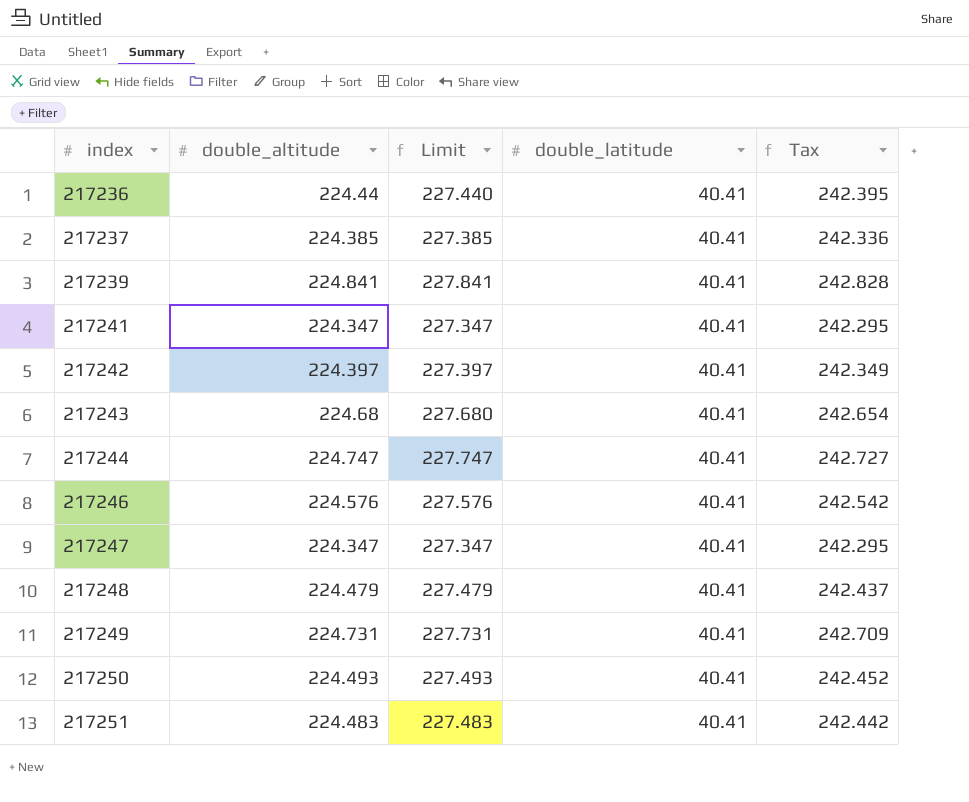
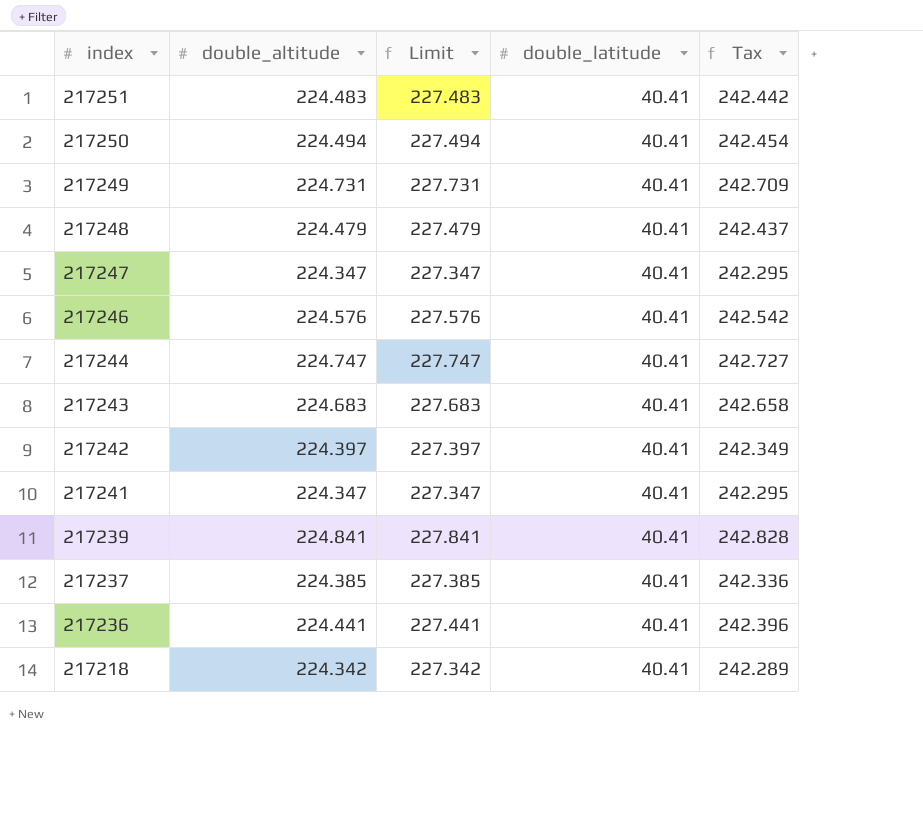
row order: index ascending -> index descending
217250 | double_altitude: 224.493 -> 224.494
217250 | Limit: 227.493 -> 227.494
217250 | Tax: 242.452 -> 242.454
217243 | double_altitude: 224.68 -> 224.683
217243 | Limit: 227.680 -> 227.683
217243 | Tax: 242.654 -> 242.658
217236 | double_altitude: 224.44 -> 224.441
217236 | Limit: 227.440 -> 227.441
217236 | Tax: 242.395 -> 242.396
row 217218: none -> 224.342 | 227.342 | 40.41 | 242.289

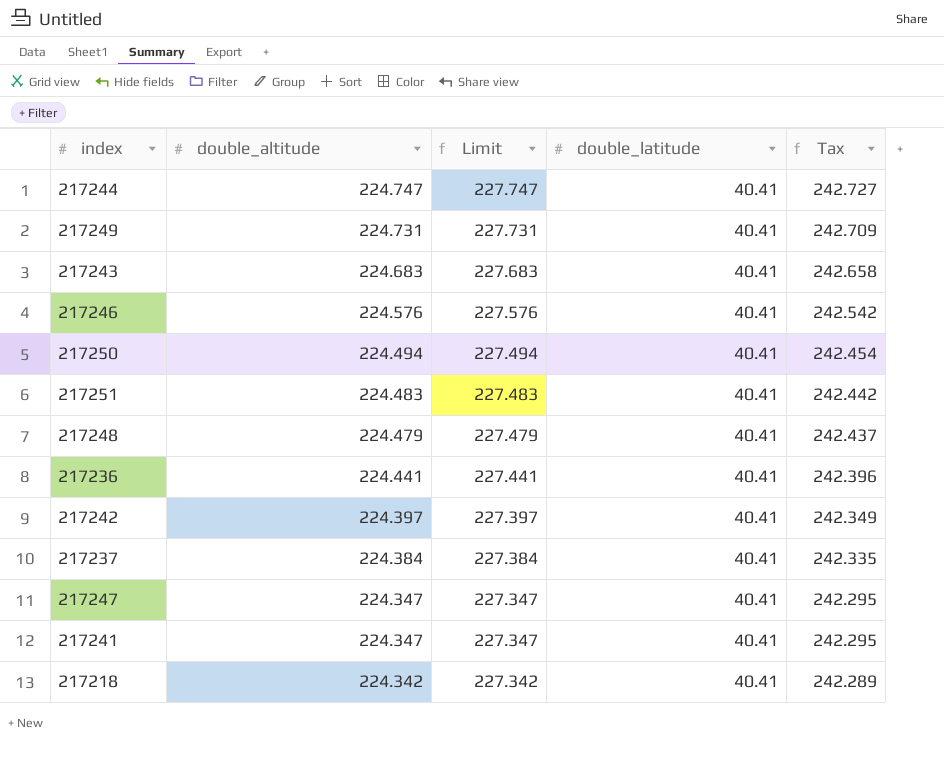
row order: index descending -> double_altitude descending
row 217239: 224.841 | 227.841 | 40.41 | 242.828 -> none
217237 | double_altitude: 224.385 -> 224.384
217237 | Limit: 227.385 -> 227.384
217237 | Tax: 242.336 -> 242.335

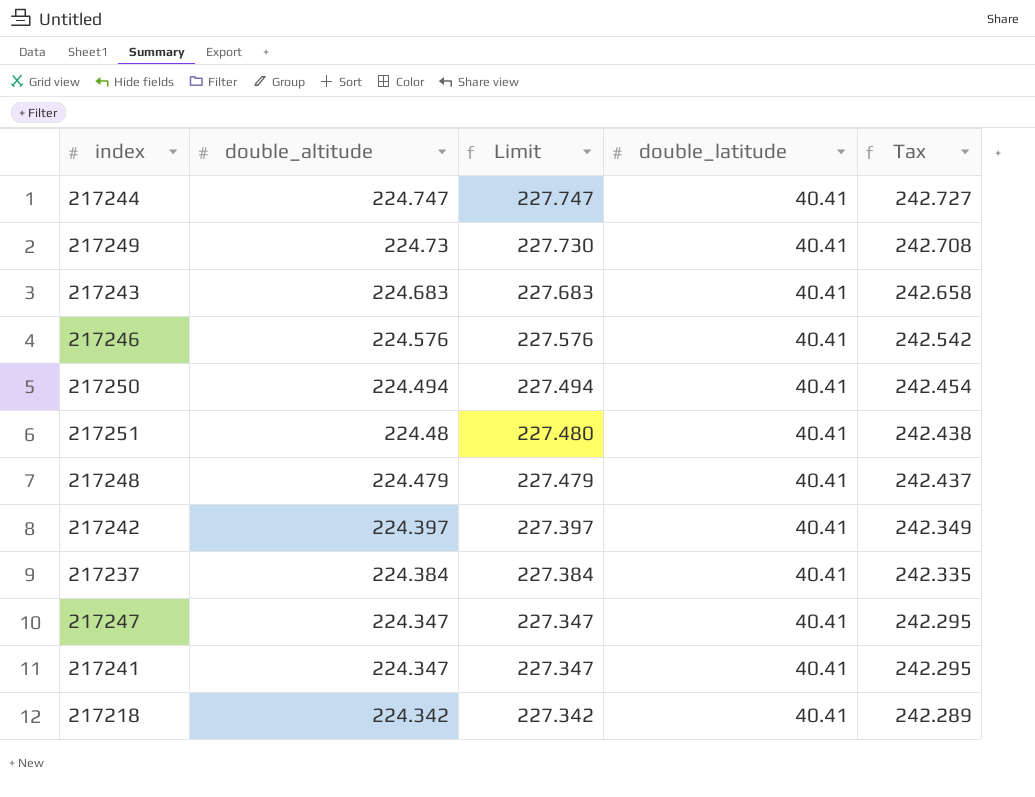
row 217236: 224.441 | 227.441 | 40.41 | 242.396 -> none
217249 | double_altitude: 224.731 -> 224.73
217249 | Limit: 227.731 -> 227.730
217249 | Tax: 242.709 -> 242.708
217251 | double_altitude: 224.483 -> 224.48
217251 | Limit: 227.483 -> 227.480
217251 | Tax: 242.442 -> 242.438

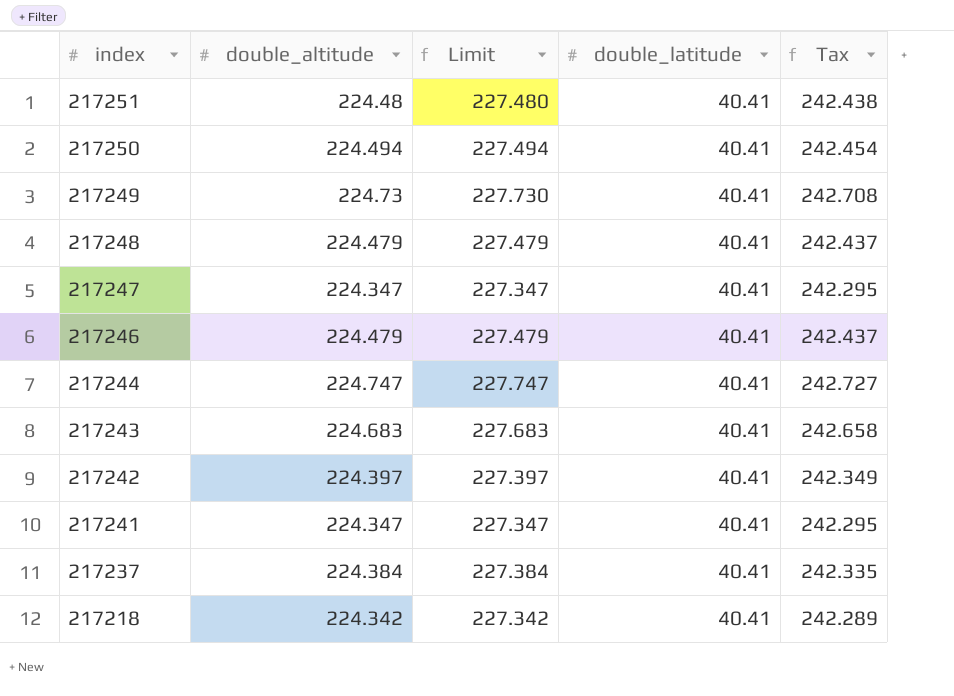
row order: double_altitude descending -> index descending
217246 | double_altitude: 224.576 -> 224.479
217246 | Limit: 227.576 -> 227.479
217246 | Tax: 242.542 -> 242.437

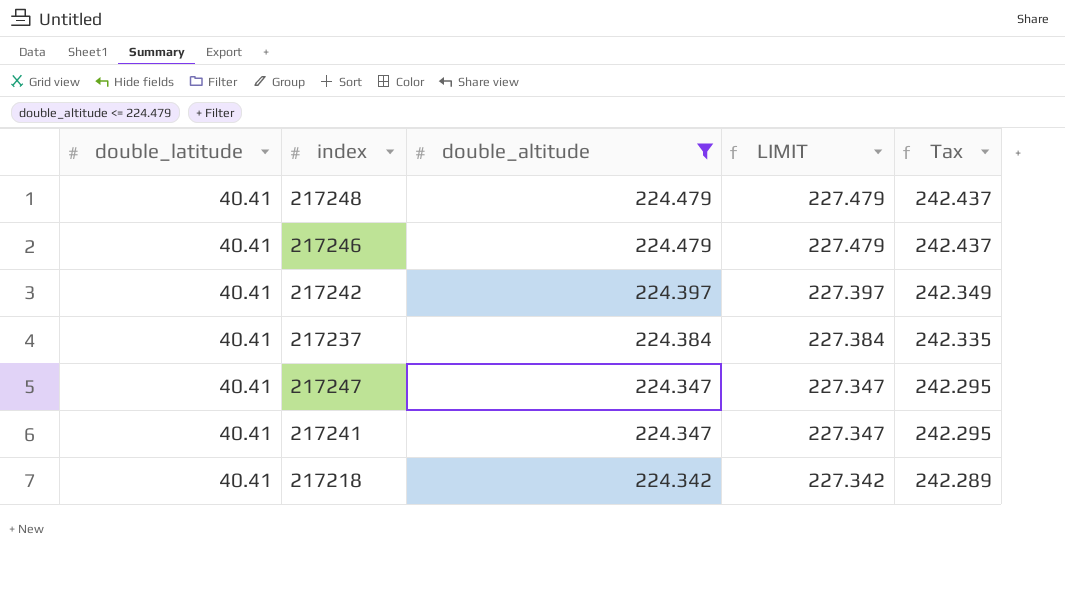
filter: none -> double_altitude <= 224.479
row order: index descending -> double_altitude descending
column double_latitude | position: 4 -> 1
column name: Limit -> LIMIT

